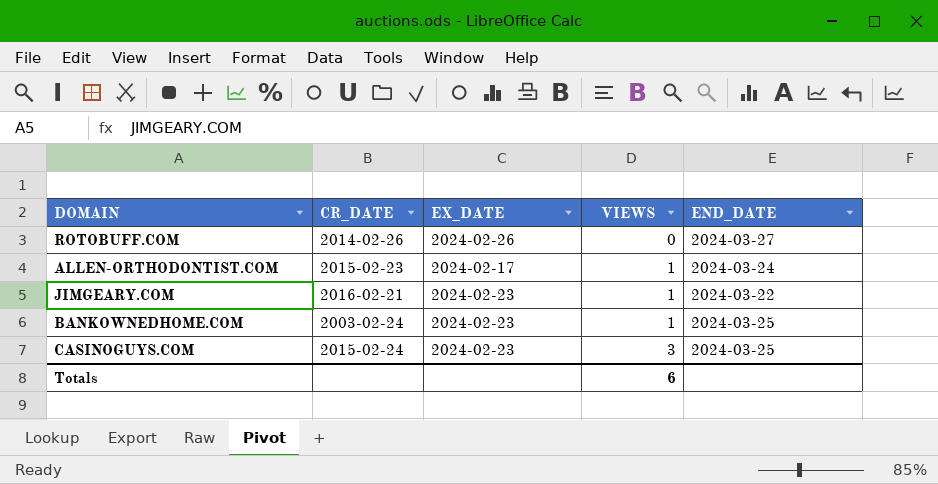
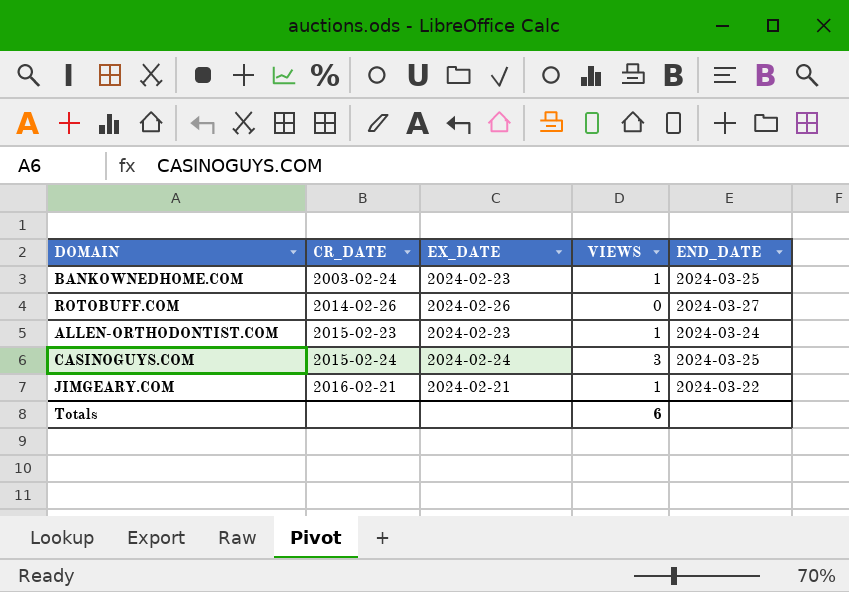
row order: VIEWS ascending -> CR_DATE ascending
ALLEN-ORTHODONTIST.COM | EX_DATE: 2024-02-17 -> 2024-02-23
CASINOGUYS.COM | EX_DATE: 2024-02-23 -> 2024-02-24
JIMGEARY.COM | EX_DATE: 2024-02-23 -> 2024-02-21

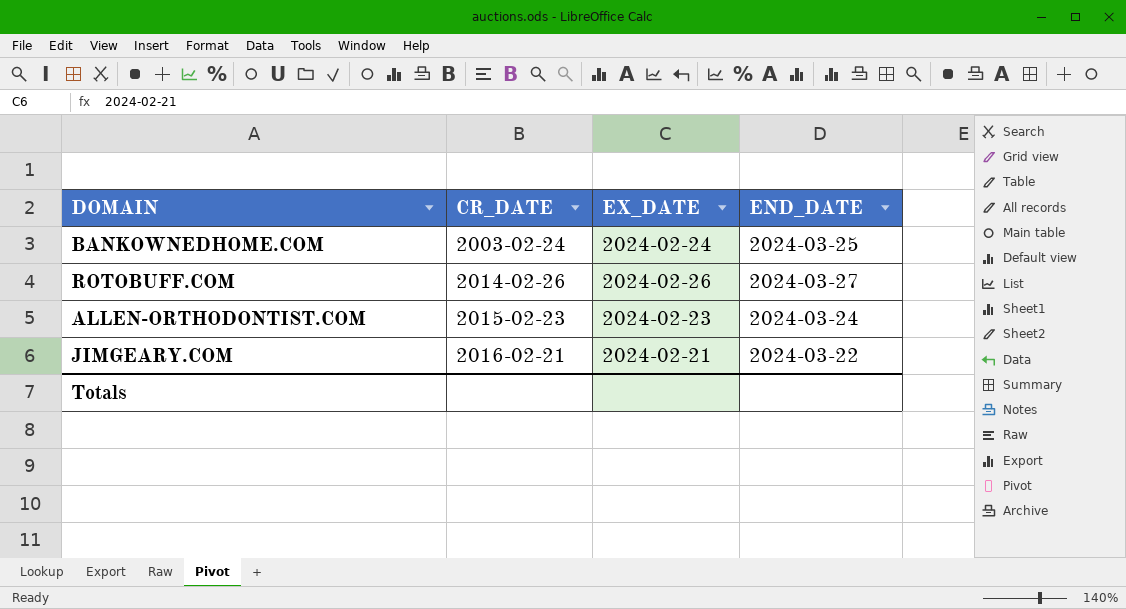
column VIEWS | position: 4 -> none
row CASINOGUYS.COM: 2015-02-24 | 2024-02-24 | 3 | 2024-03-25 -> none
BANKOWNEDHOME.COM | EX_DATE: 2024-02-23 -> 2024-02-24

